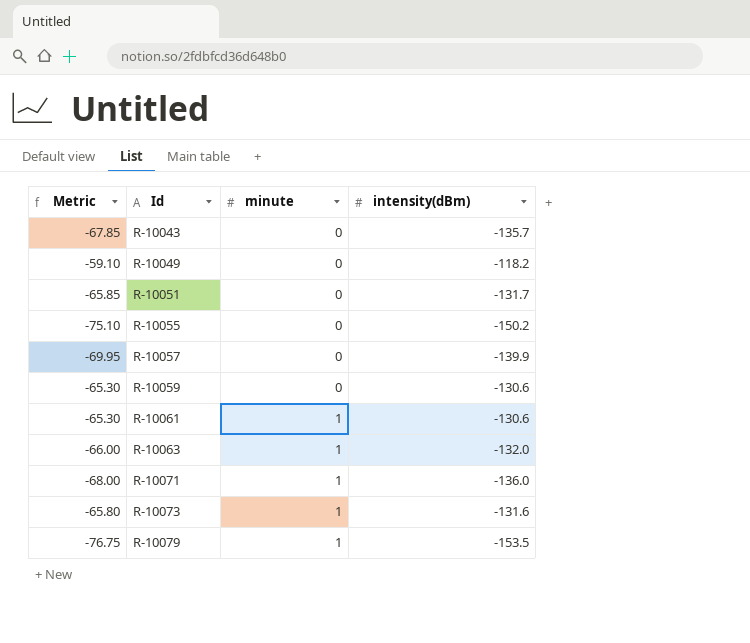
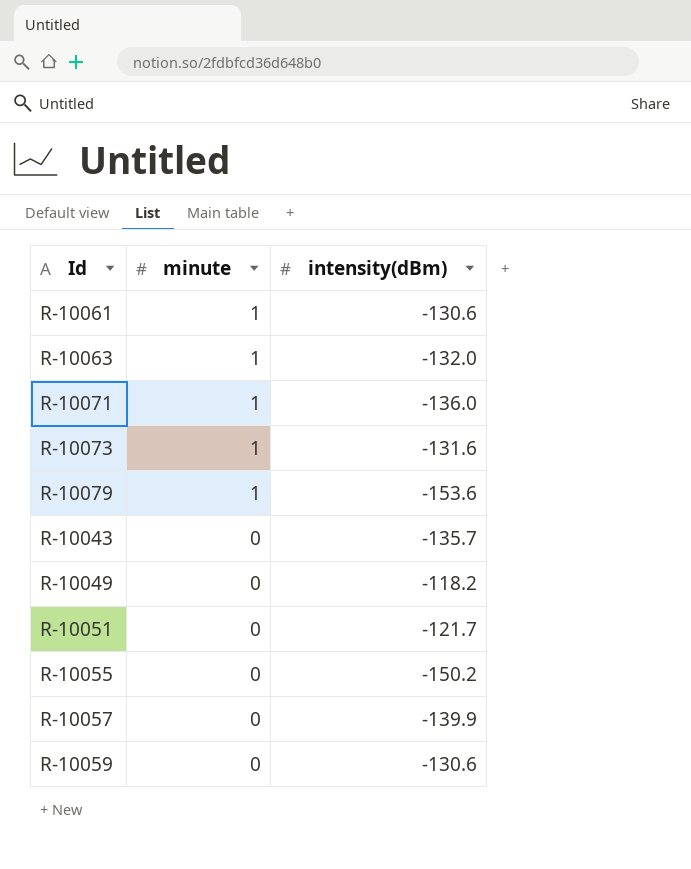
row order: Id ascending -> minute descending
column Metric | formula: [intensity(dBm)] * 0.5 -> none
R-10079 | intensity(dBm): -153.5 -> -153.6
R-10051 | intensity(dBm): -131.7 -> -121.7

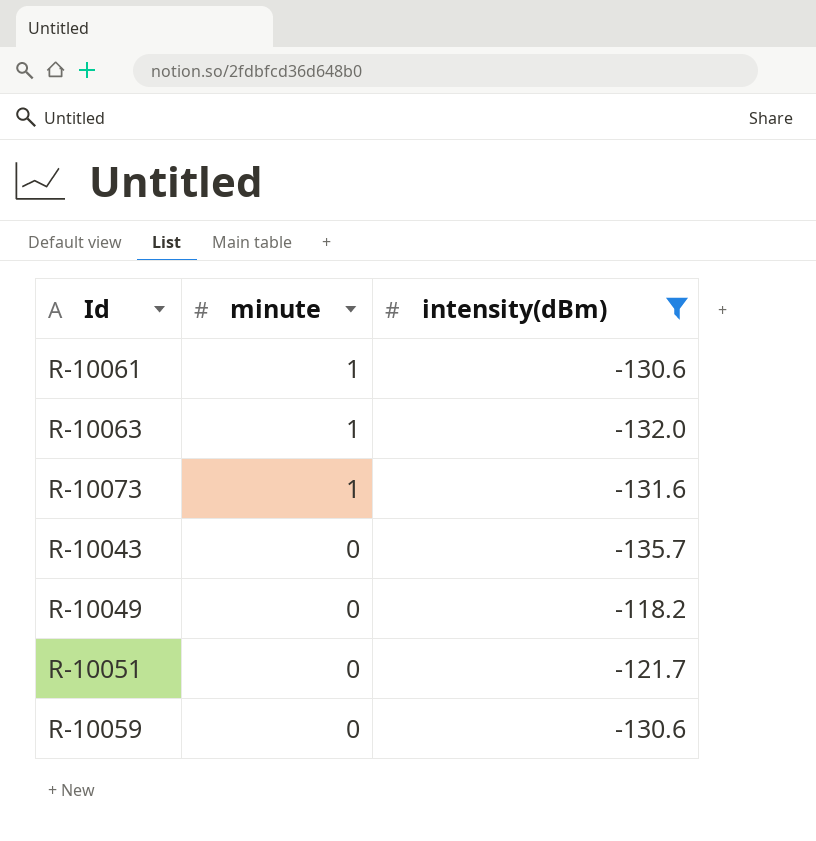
filter: none -> intensity(dBm) >= -135.7

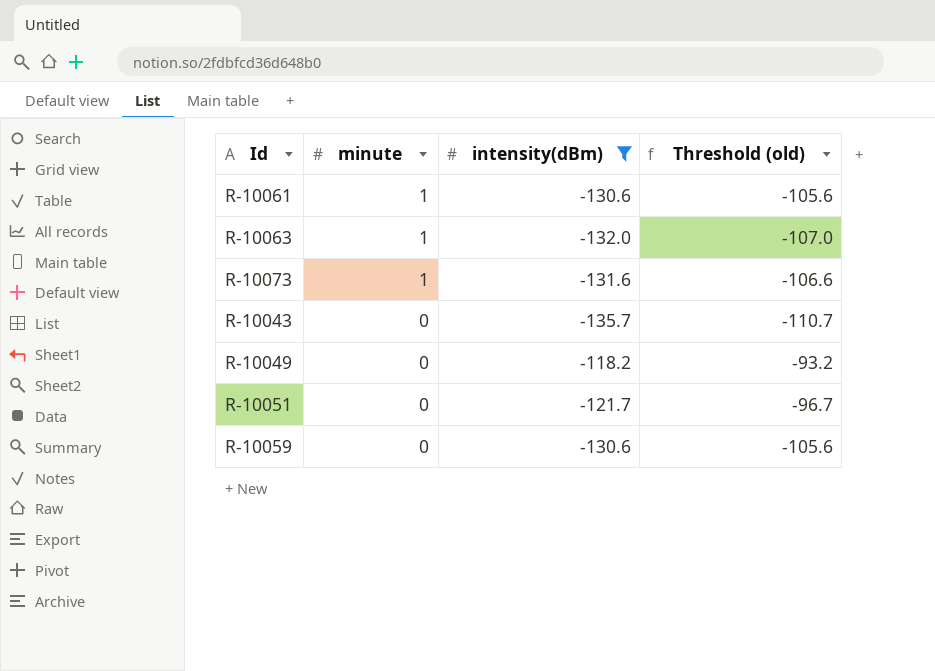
column Threshold (old) | formula: none -> [intensity(dBm)] + 25

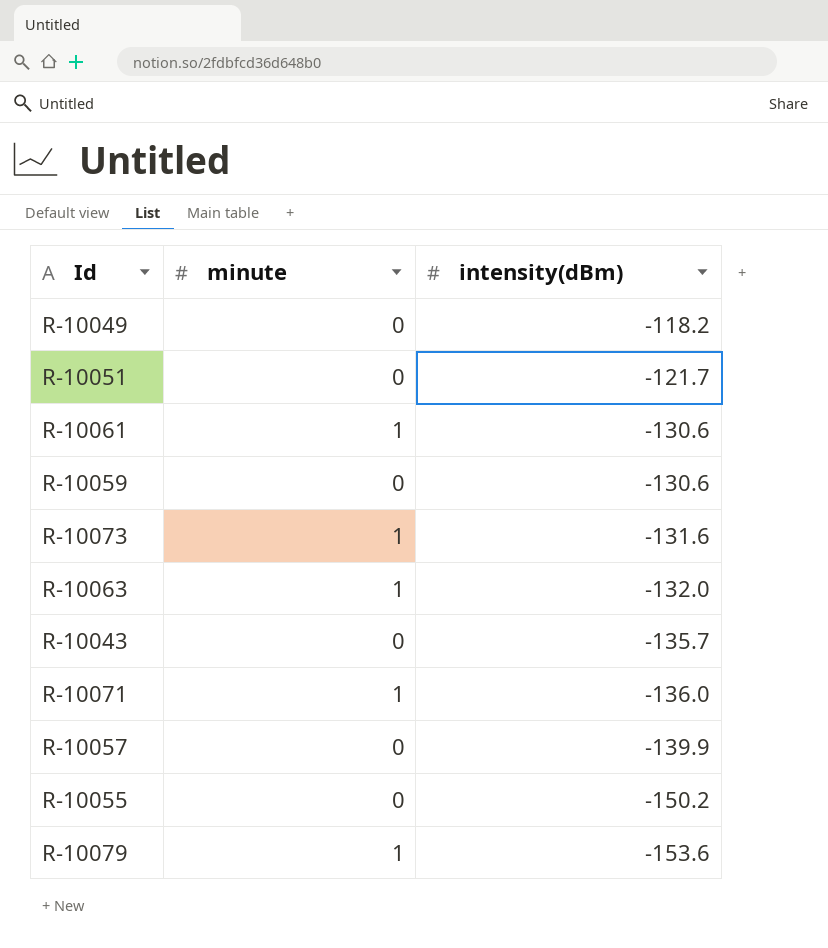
filter: intensity(dBm) >= -135.7 -> none
row order: minute descending -> intensity(dBm) descending
column Threshold (old) | formula: [intensity(dBm)] + 25 -> none

